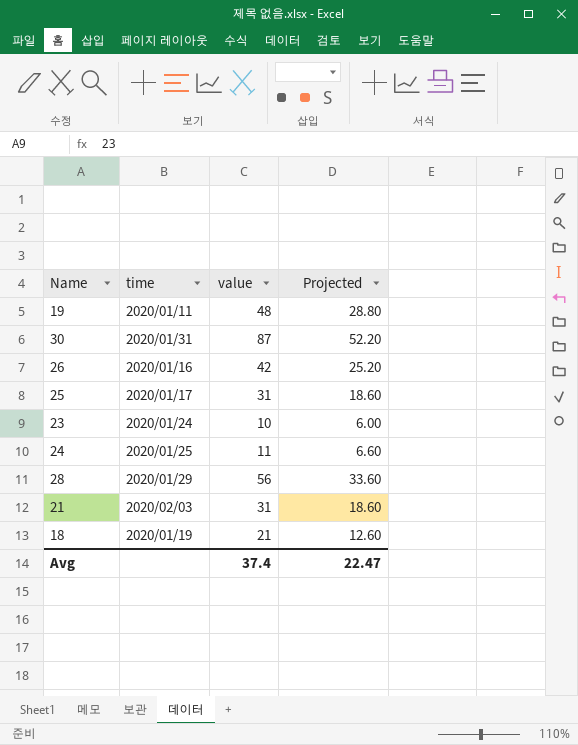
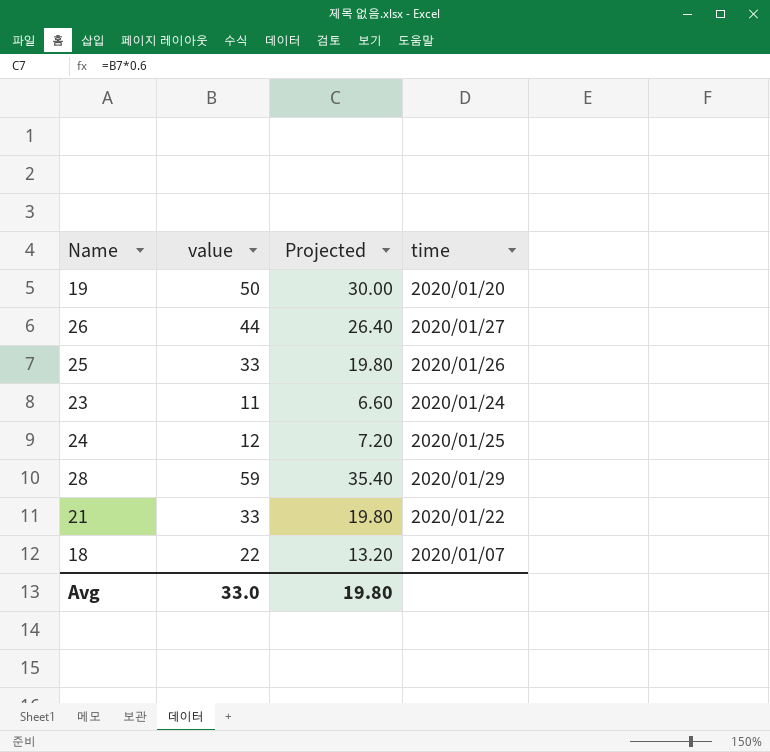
column time | position: 2 -> 4
row 30: 2020/01/31 | 87 | 52.20 -> none
19 | value: 48 -> 50
19 | Projected: 28.80 -> 30.00
19 | time: 2020/01/11 -> 2020/01/20
26 | value: 42 -> 44
26 | Projected: 25.20 -> 26.40
26 | time: 2020/01/16 -> 2020/01/27
25 | value: 31 -> 33
25 | Projected: 18.60 -> 19.80
25 | time: 2020/01/17 -> 2020/01/26
23 | value: 10 -> 11
23 | Projected: 6.00 -> 6.60
24 | value: 11 -> 12
24 | Projected: 6.60 -> 7.20
28 | value: 56 -> 59
28 | Projected: 33.60 -> 35.40
21 | value: 31 -> 33
21 | Projected: 18.60 -> 19.80
21 | time: 2020/02/03 -> 2020/01/22
18 | value: 21 -> 22
18 | Projected: 12.60 -> 13.20
18 | time: 2020/01/19 -> 2020/01/07
Avg | value: 37.4 -> 33.0
Avg | Projected: 22.47 -> 19.80

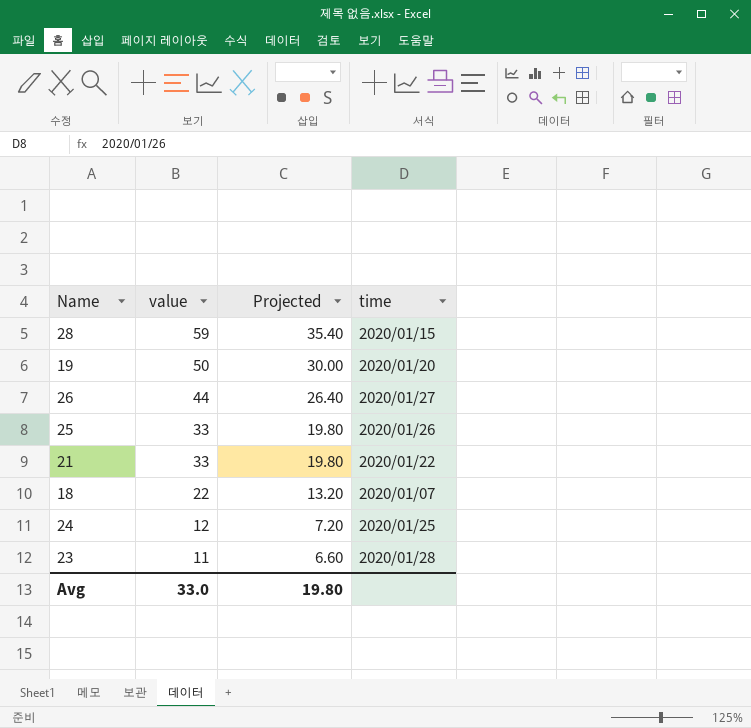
row order: none -> value descending
28 | time: 2020/01/29 -> 2020/01/15
23 | time: 2020/01/24 -> 2020/01/28

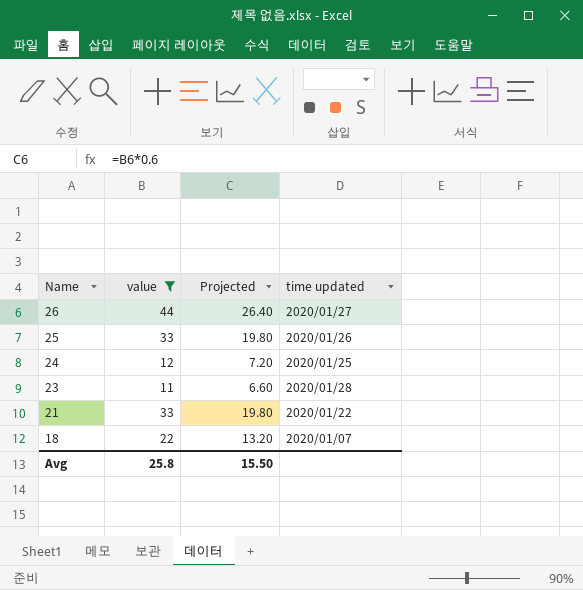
filter: none -> value <= 44
row order: value descending -> Name descending
column name: time -> time updated
Avg | value: 33.0 -> 25.8
Avg | Projected: 19.80 -> 15.50

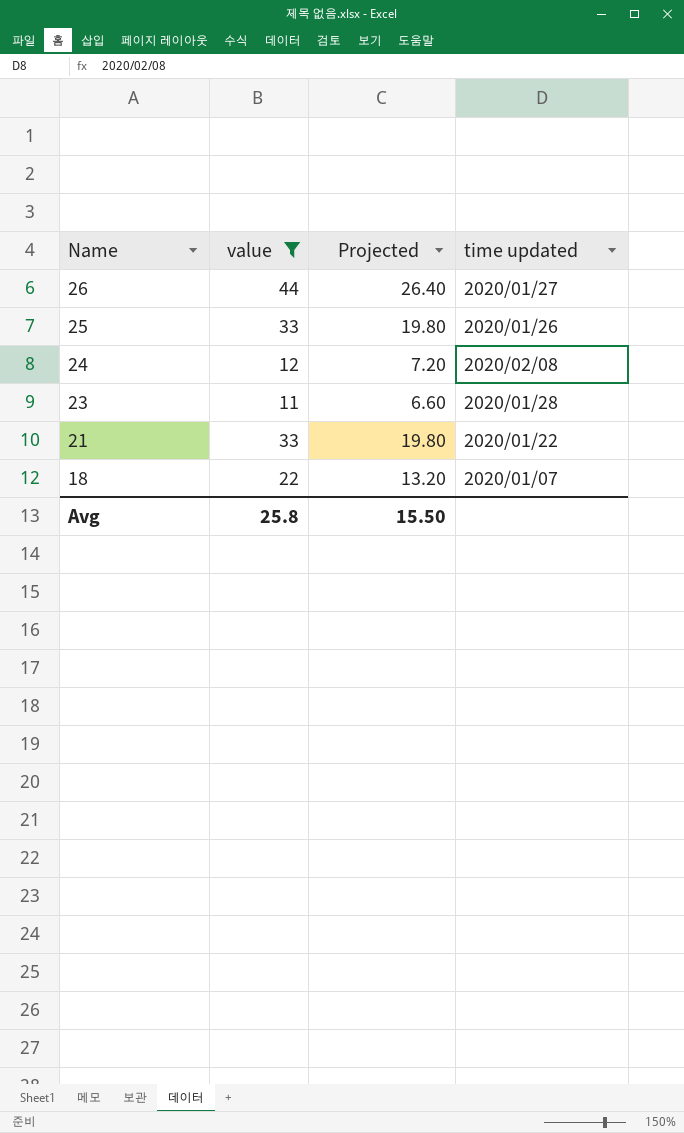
24 | time updated: 2020/01/25 -> 2020/02/08

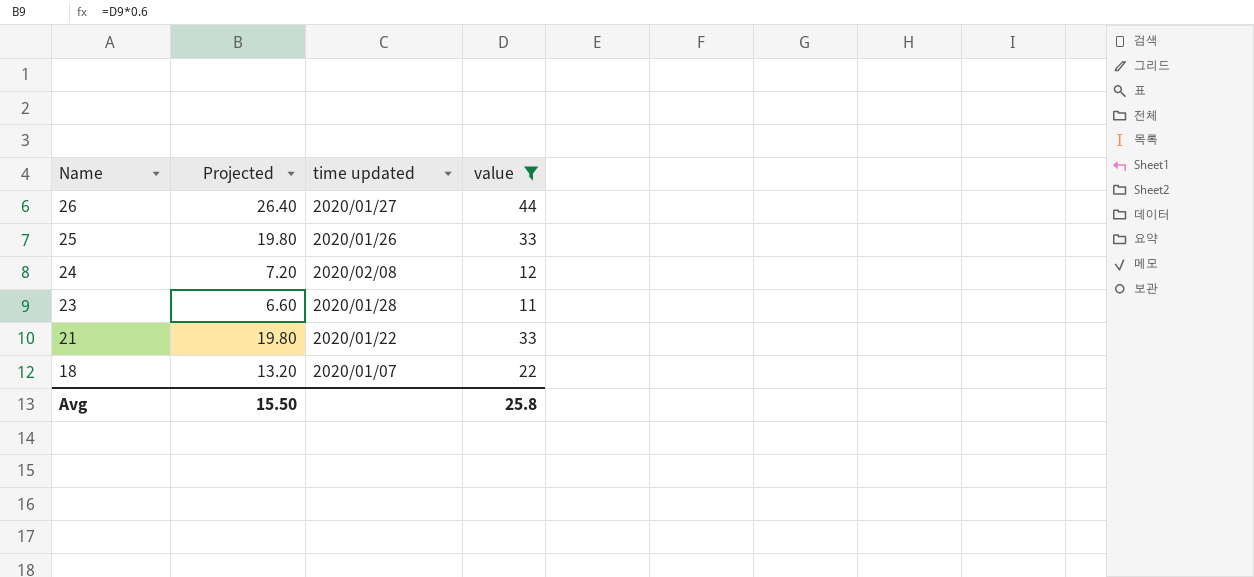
column value | position: 2 -> 4

